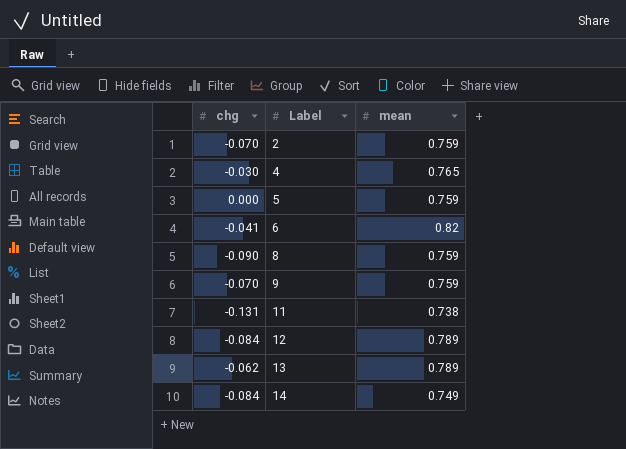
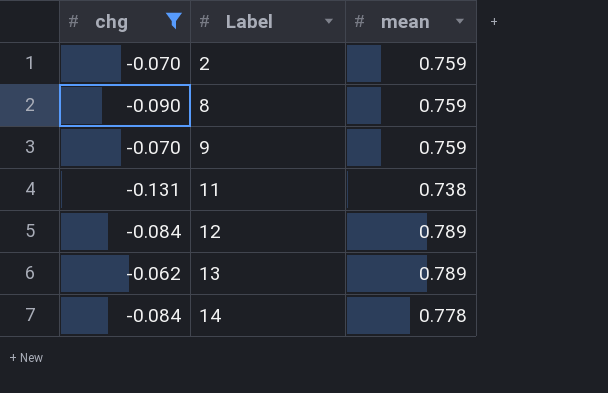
filter: none -> chg <= -0.062
14 | mean: 0.749 -> 0.778

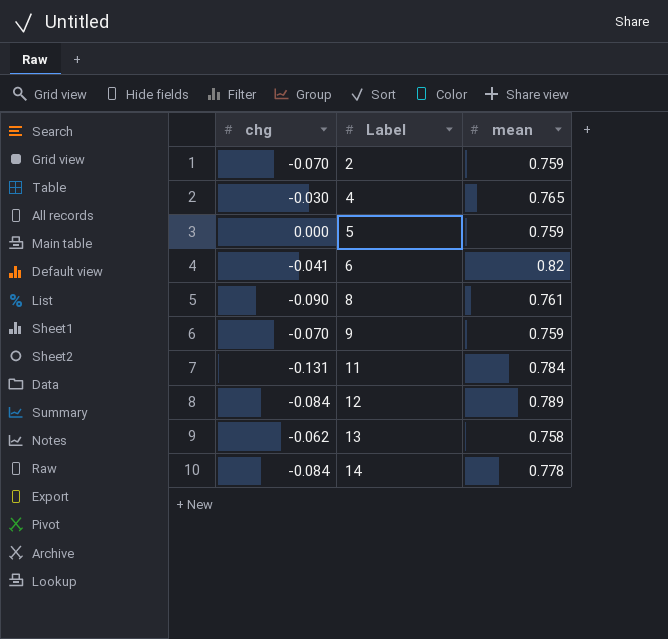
filter: chg <= -0.062 -> none
8 | mean: 0.759 -> 0.761
11 | mean: 0.738 -> 0.784
13 | mean: 0.789 -> 0.758

